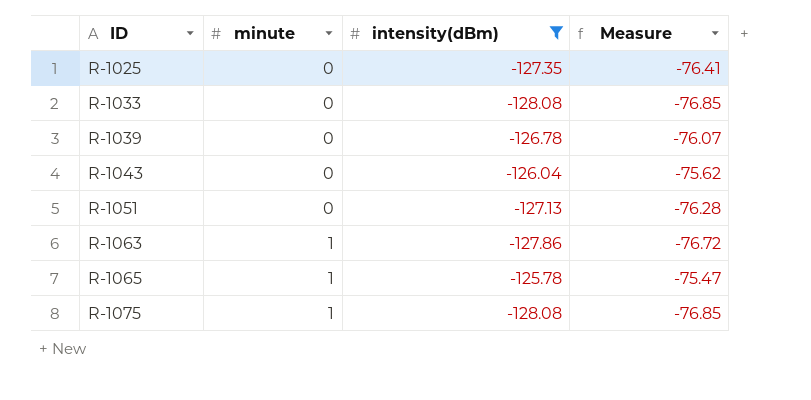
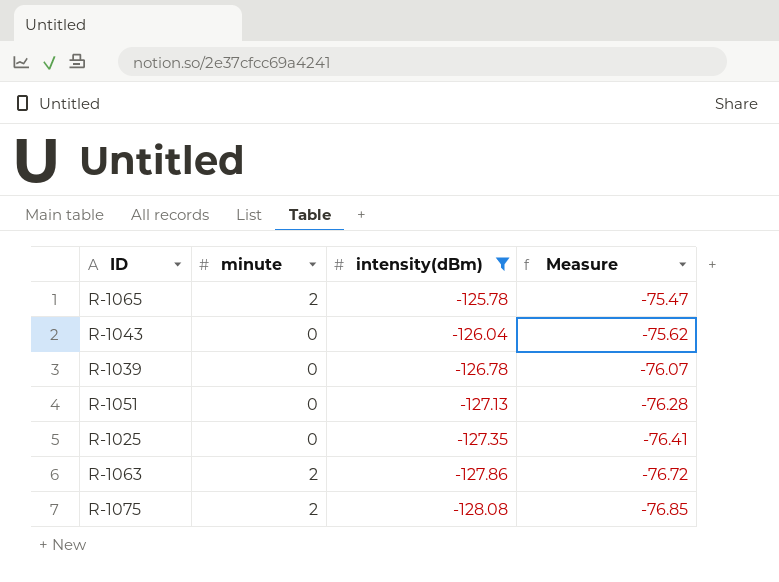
row order: ID ascending -> intensity(dBm) descending
row R-1033: 0 | -128.08 | -76.85 -> none
R-1065 | minute: 1 -> 2
R-1063 | minute: 1 -> 2
R-1075 | minute: 1 -> 2

